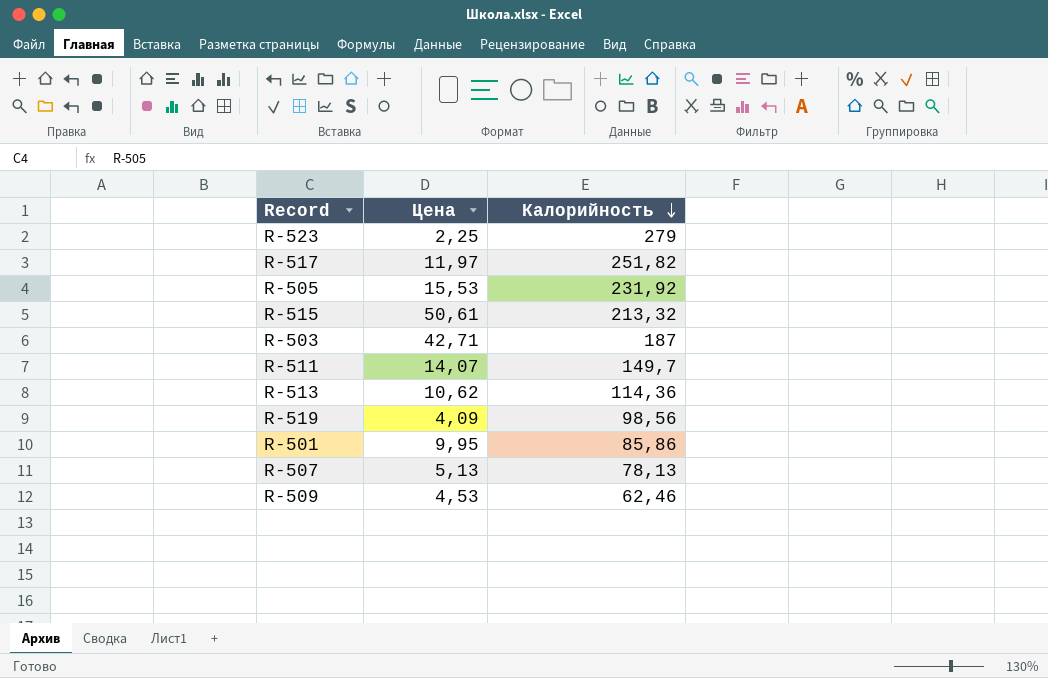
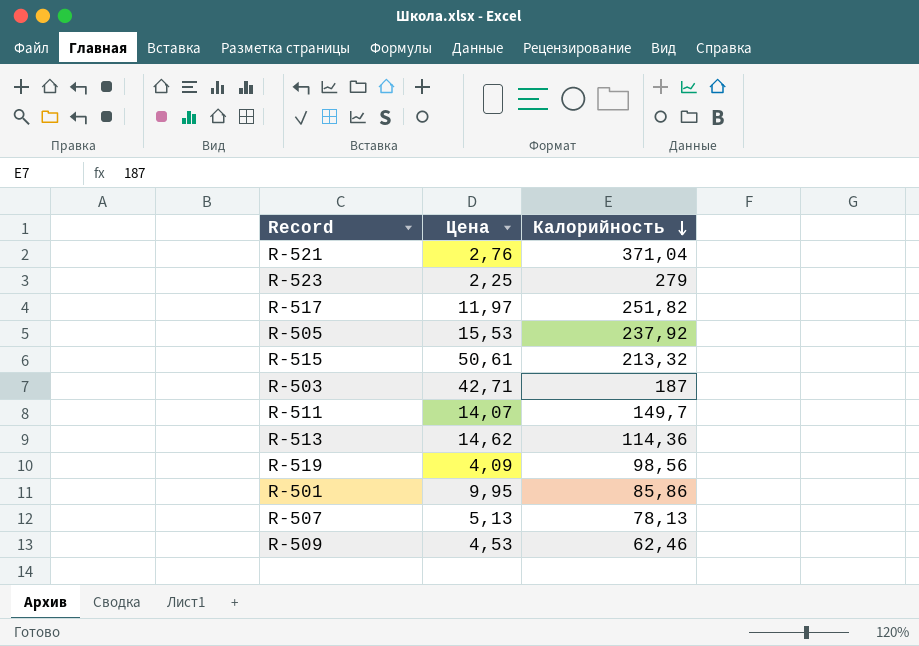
row R-521: none -> 2,76 | 371,04
R-505 | Калорийность: 231,92 -> 237,92
R-513 | Цена: 10,62 -> 14,62

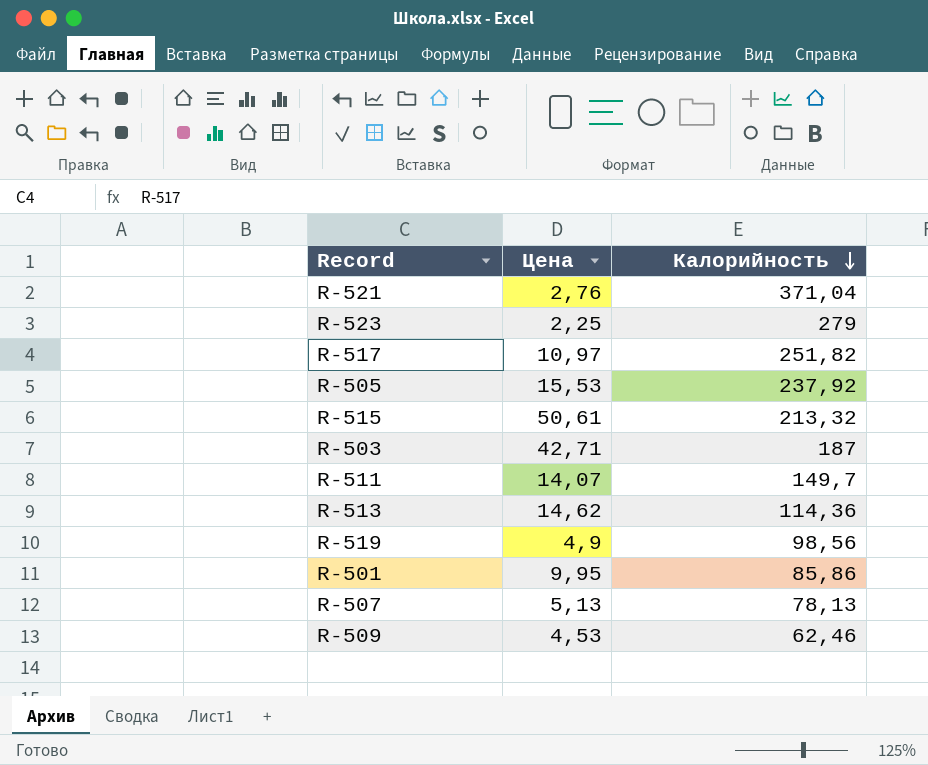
R-517 | Цена: 11,97 -> 10,97
R-519 | Цена: 4,09 -> 4,9

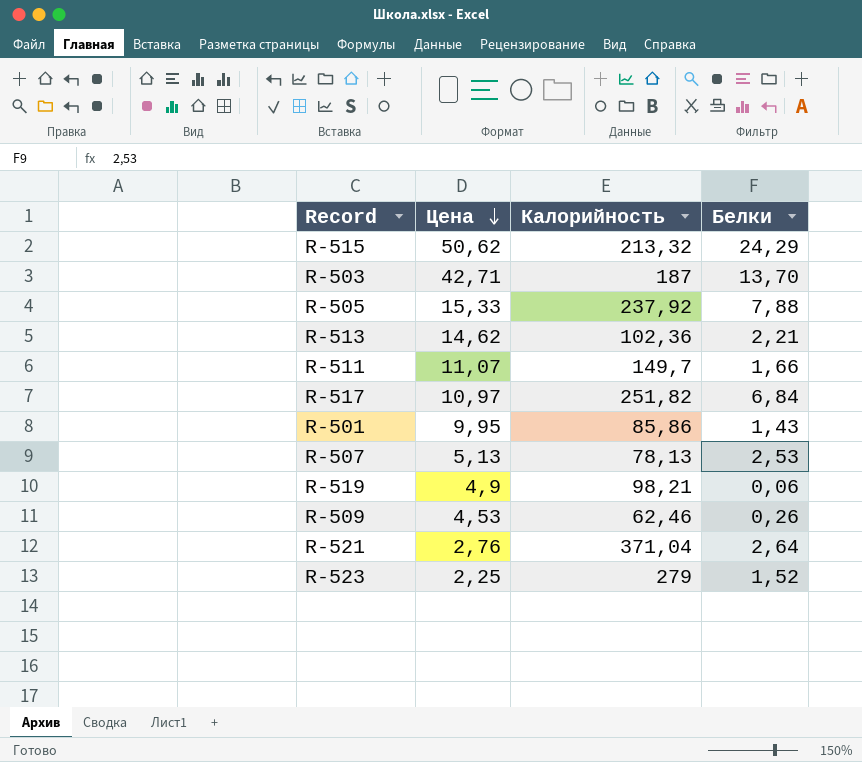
row order: Калорийность descending -> Цена descending
column Белки | position: none -> 4
R-515 | Цена: 50,61 -> 50,62
R-505 | Цена: 15,53 -> 15,33
R-513 | Калорийность: 114,36 -> 102,36
R-511 | Цена: 14,07 -> 11,07
R-519 | Калорийность: 98,56 -> 98,21

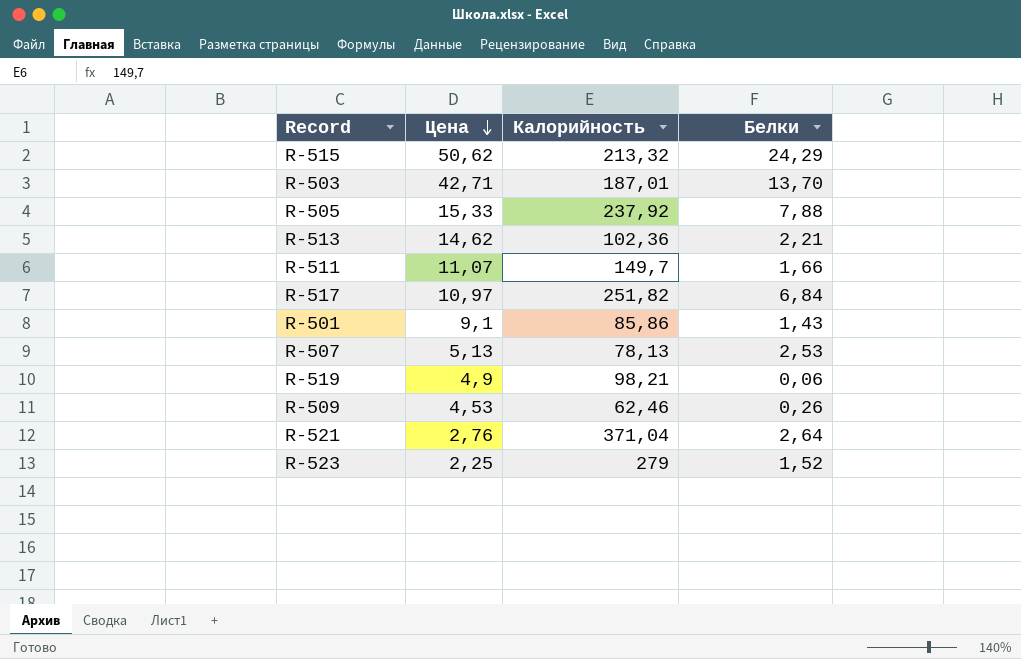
R-503 | Калорийность: 187 -> 187,01
R-501 | Цена: 9,95 -> 9,1

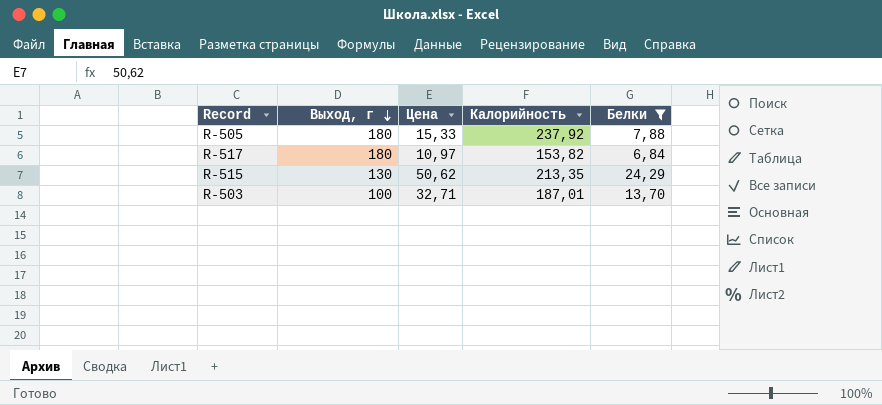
filter: none -> Белки >= 6,84
row order: Цена descending -> Выход, г descending
column Выход, г | position: none -> 2
R-517 | Калорийность: 251,82 -> 153,82
R-515 | Калорийность: 213,32 -> 213,35
R-503 | Цена: 42,71 -> 32,71

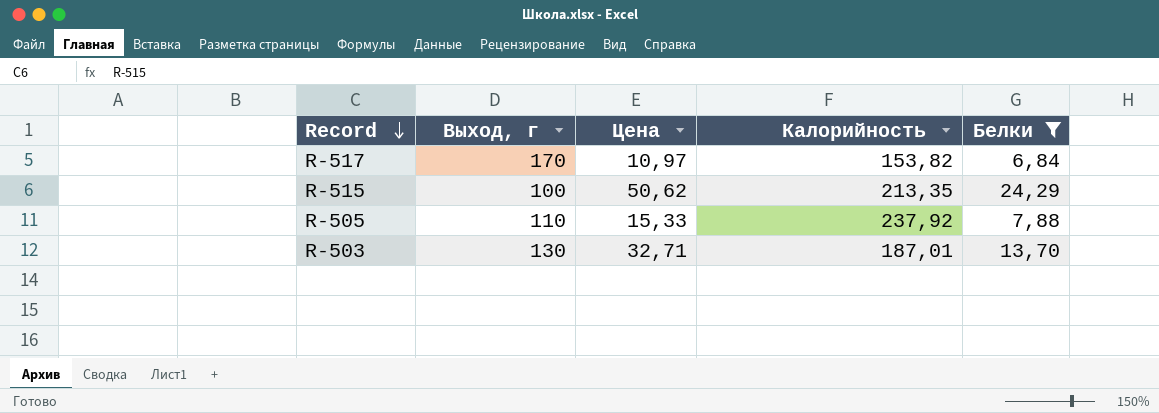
row order: Выход, г descending -> Record descending
R-517 | Выход, г: 180 -> 170
R-515 | Выход, г: 130 -> 100
R-505 | Выход, г: 180 -> 110
R-503 | Выход, г: 100 -> 130

